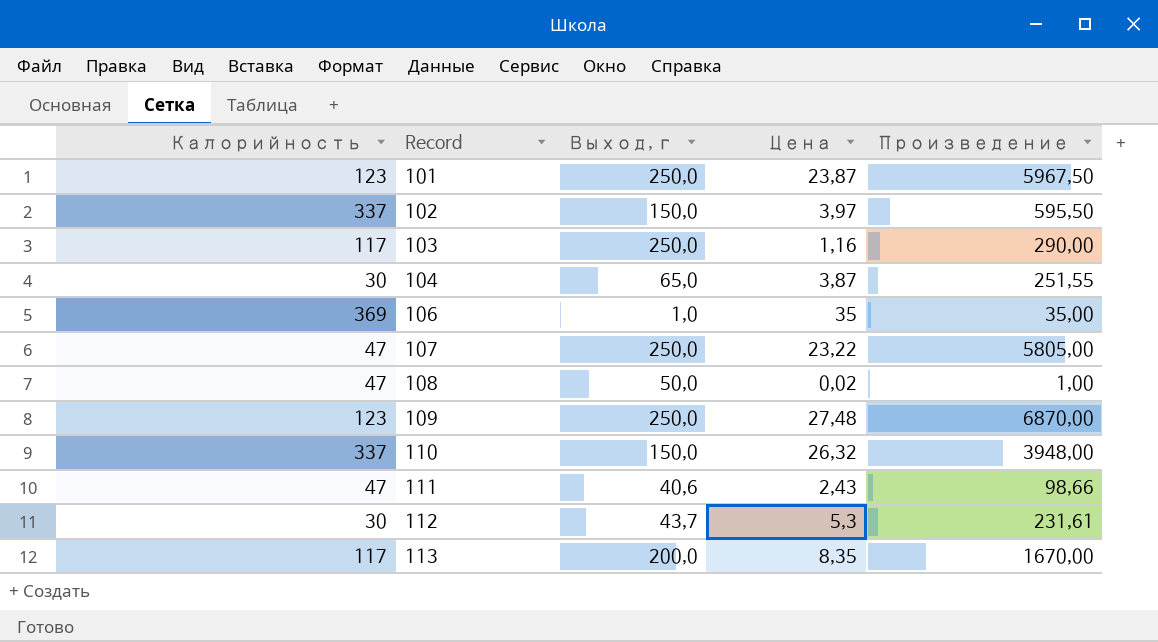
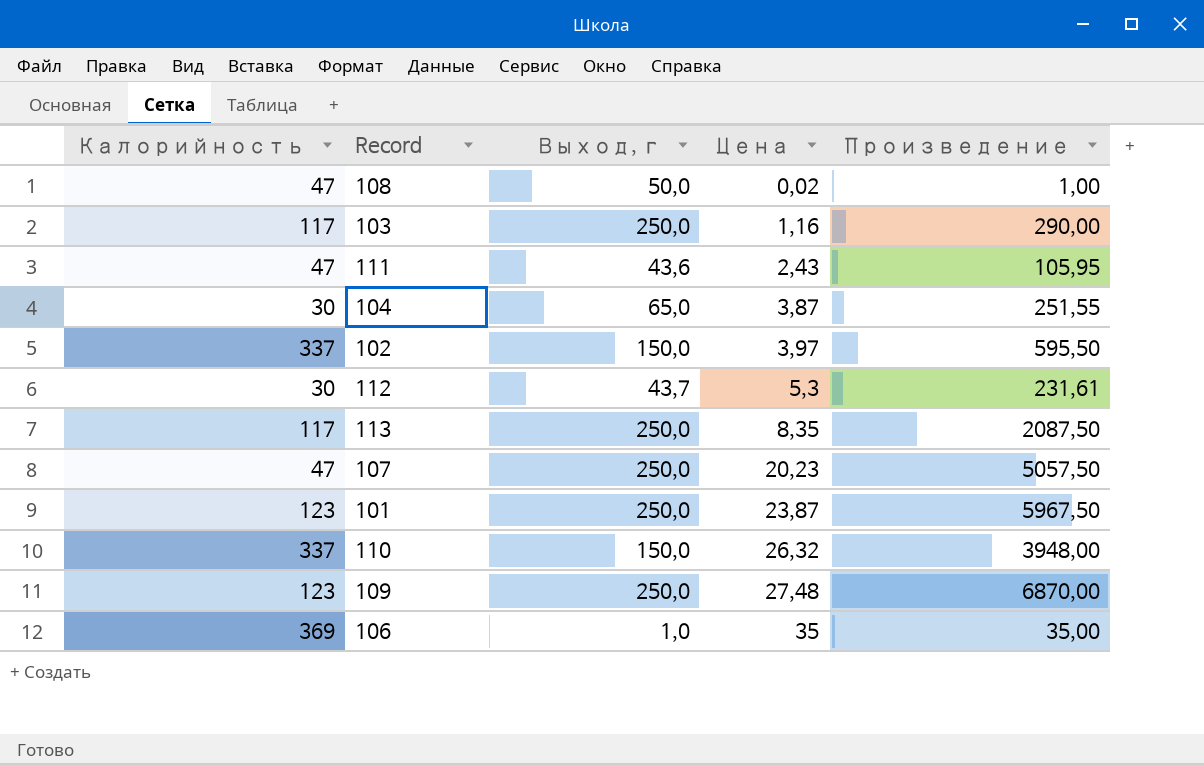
row order: Record ascending -> Цена ascending
111 | Выход, г: 40,6 -> 43,6
111 | Произведение: 98,66 -> 105,95
113 | Выход, г: 200,0 -> 250,0
113 | Произведение: 1670,00 -> 2087,50
107 | Цена: 23,22 -> 20,23
107 | Произведение: 5805,00 -> 5057,50

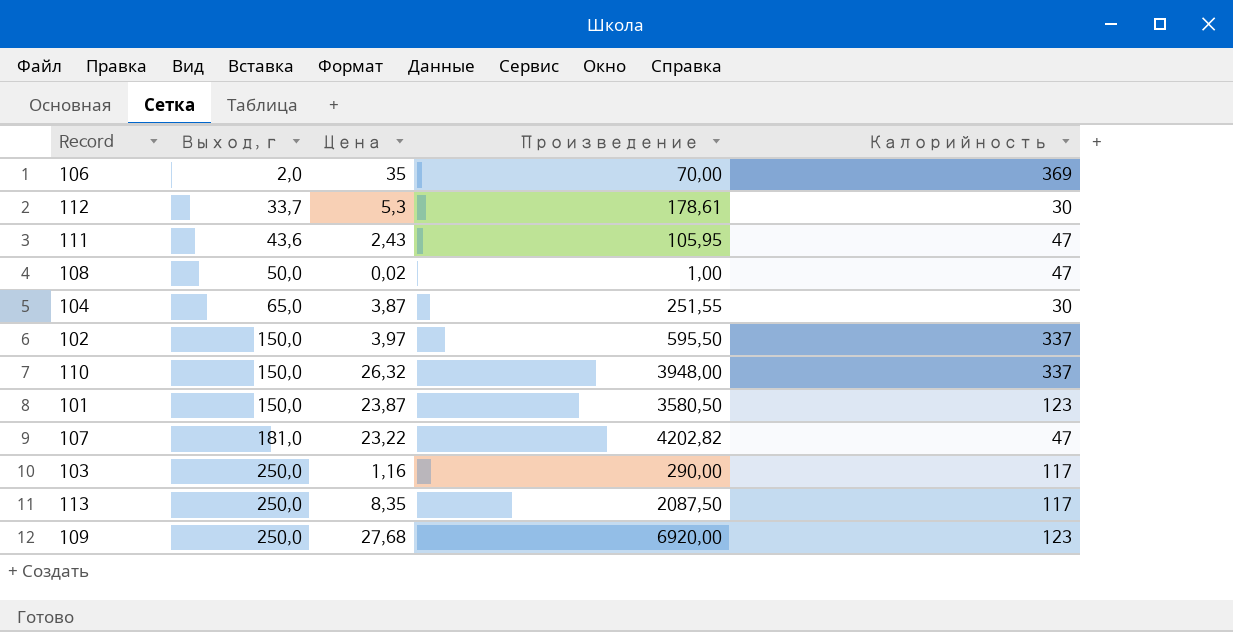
row order: Цена ascending -> Выход, г ascending
column Калорийность | position: 1 -> 5
106 | Выход, г: 1,0 -> 2,0
106 | Произведение: 35,00 -> 70,00
112 | Выход, г: 43,7 -> 33,7
112 | Произведение: 231,61 -> 178,61
101 | Выход, г: 250,0 -> 150,0
101 | Произведение: 5967,50 -> 3580,50
107 | Выход, г: 250,0 -> 181,0
107 | Цена: 20,23 -> 23,22
107 | Произведение: 5057,50 -> 4202,82
109 | Цена: 27,48 -> 27,68
109 | Произведение: 6870,00 -> 6920,00

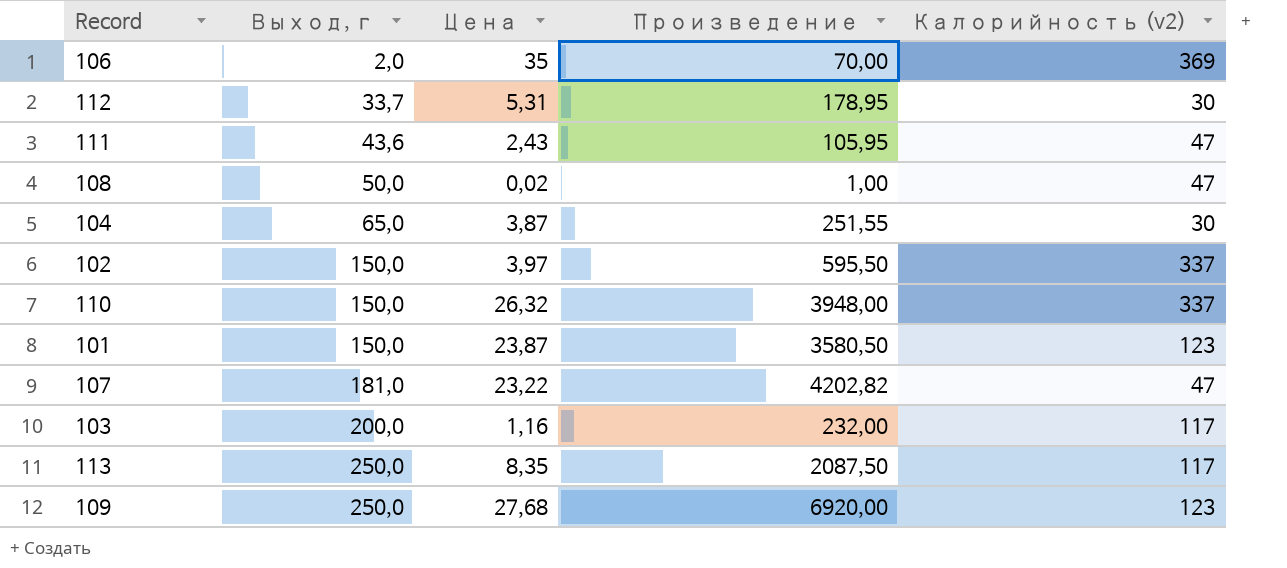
column name: Калорийность -> Калорийность (v2)
112 | Цена: 5,3 -> 5,31
112 | Произведение: 178,61 -> 178,95
103 | Выход, г: 250,0 -> 200,0
103 | Произведение: 290,00 -> 232,00

